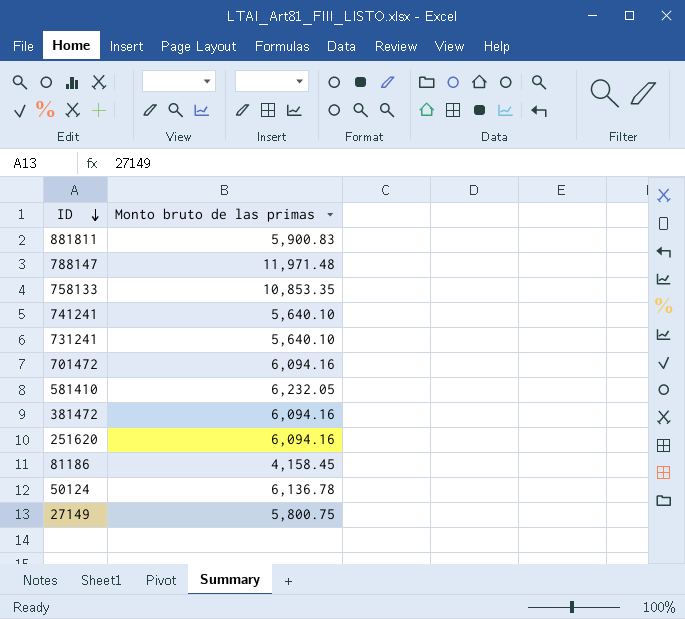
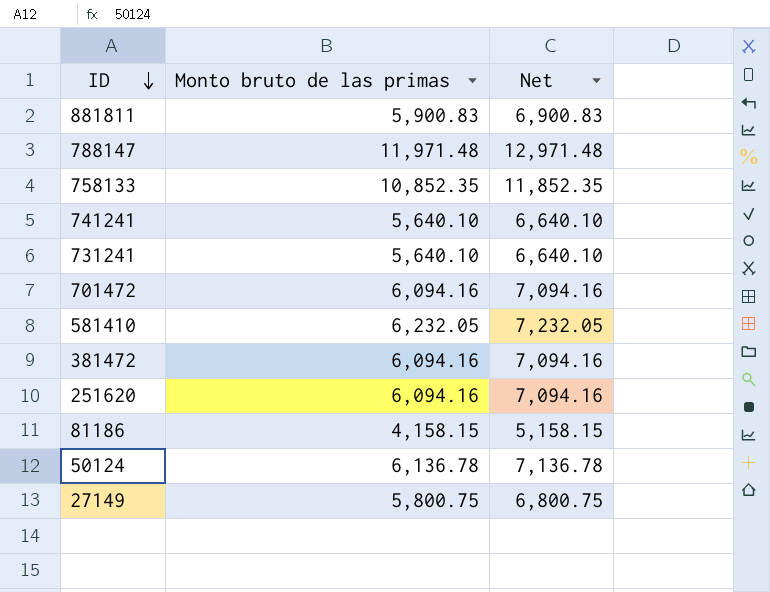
column Net | formula: none -> [Monto bruto de las primas] + 1000
758133 | Monto bruto de las primas: 10,853.35 -> 10,852.35
81186 | Monto bruto de las primas: 4,158.45 -> 4,158.15

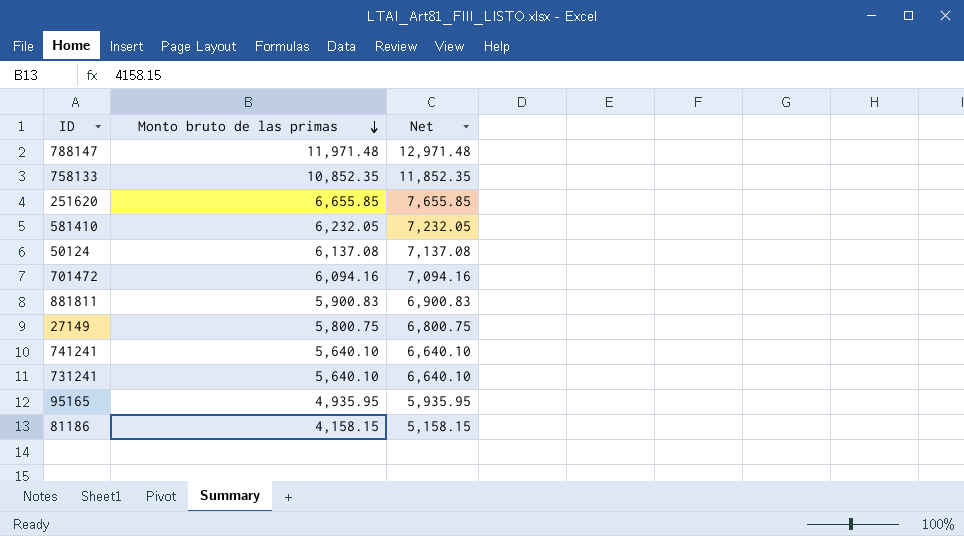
row order: ID descending -> Monto bruto de las primas descending
row 381472: 6,094.16 | 7,094.16 -> none
251620 | Monto bruto de las primas: 6,094.16 -> 6,655.85
251620 | Net: 7,094.16 -> 7,655.85
50124 | Monto bruto de las primas: 6,136.78 -> 6,137.08
50124 | Net: 7,136.78 -> 7,137.08
row 95165: none -> 4,935.95 | 5,935.95

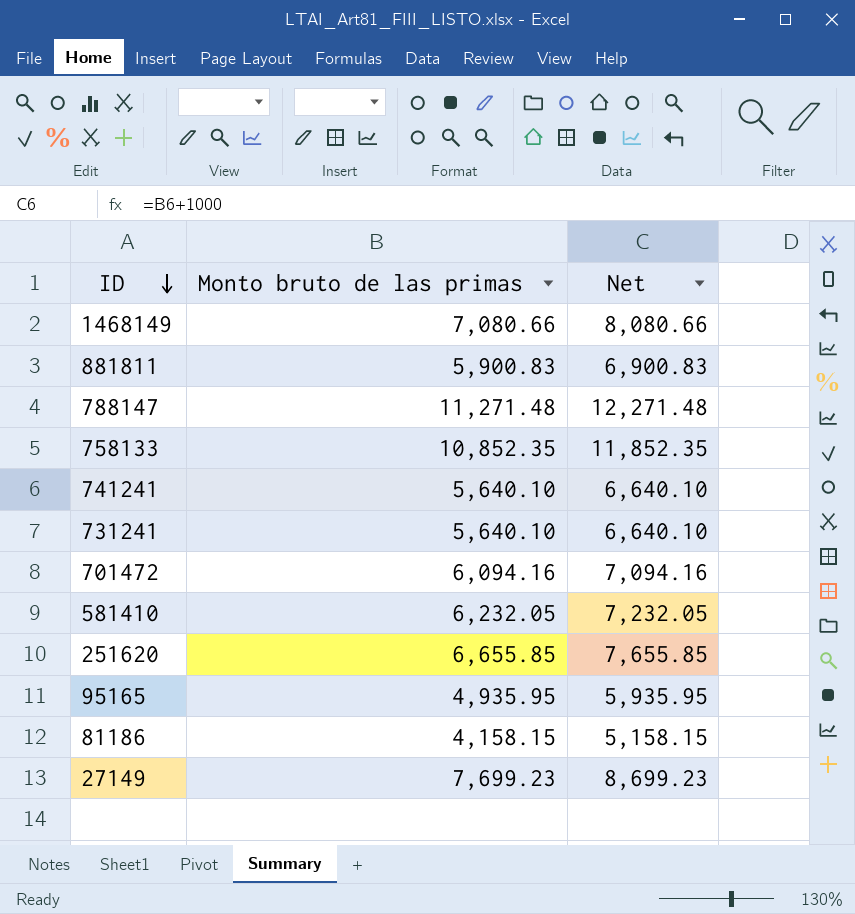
row order: Monto bruto de las primas descending -> ID descending
row 50124: 6,137.08 | 7,137.08 -> none
row 1468149: none -> 7,080.66 | 8,080.66
788147 | Monto bruto de las primas: 11,971.48 -> 11,271.48
788147 | Net: 12,971.48 -> 12,271.48
27149 | Monto bruto de las primas: 5,800.75 -> 7,699.23
27149 | Net: 6,800.75 -> 8,699.23

